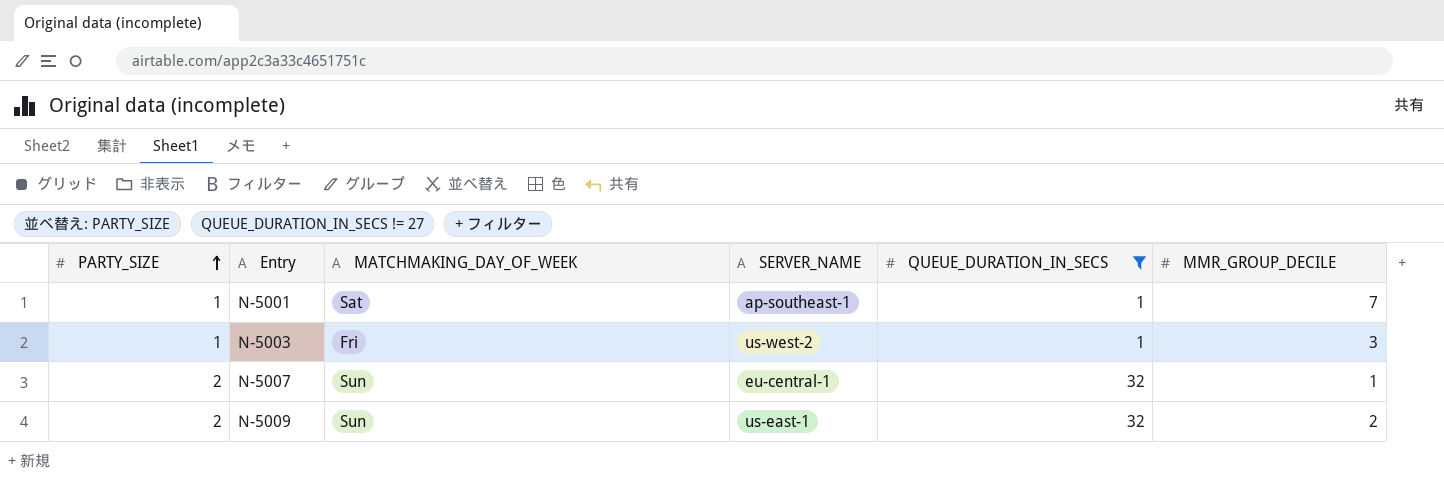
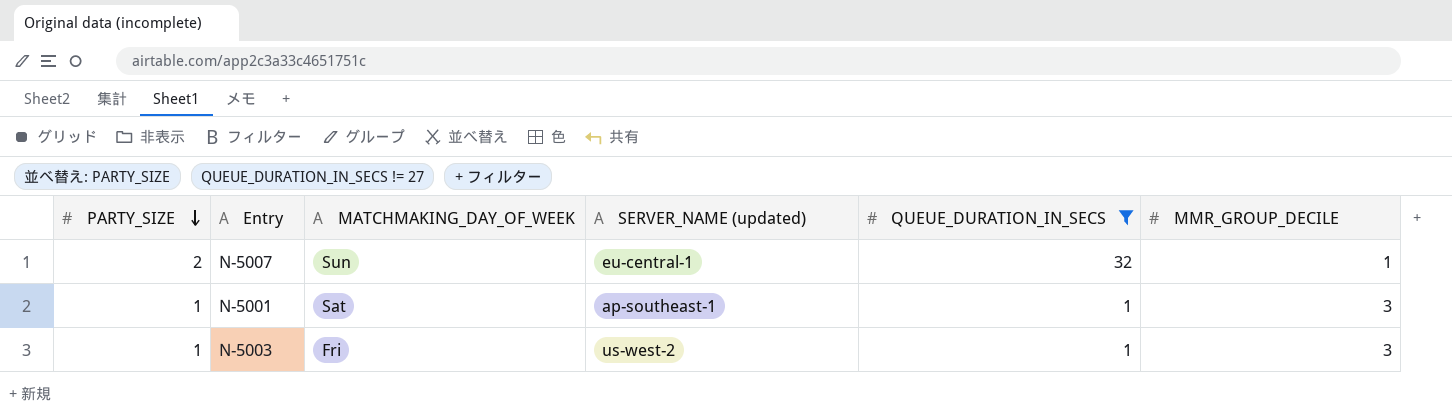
row order: PARTY_SIZE ascending -> PARTY_SIZE descending
column name: SERVER_NAME -> SERVER_NAME (updated)
row N-5009: 2 | Sun | us-east-1 | 32 | 2 -> none
N-5001 | MMR_GROUP_DECILE: 7 -> 3

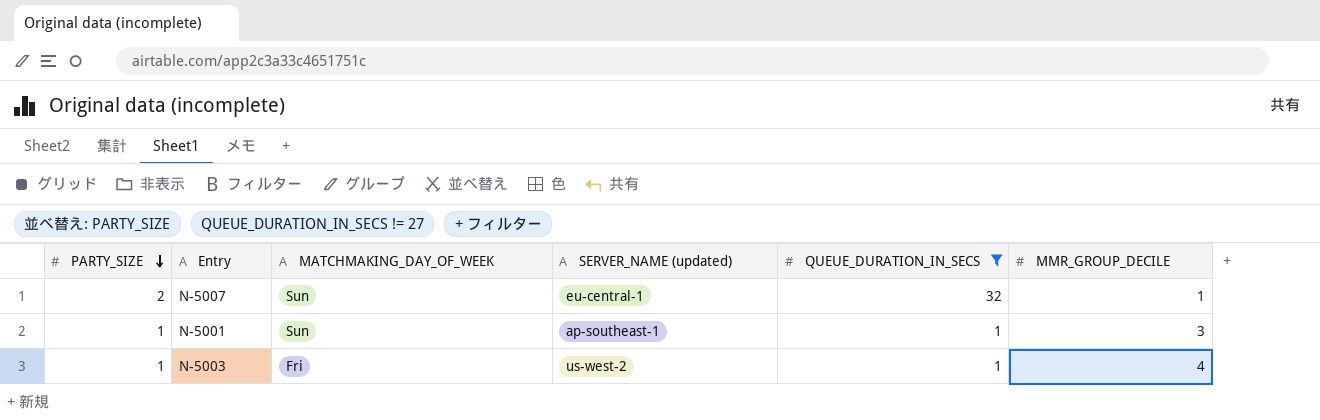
N-5001 | MATCHMAKING_DAY_OF_WEEK: Sat -> Sun
N-5003 | MMR_GROUP_DECILE: 3 -> 4

